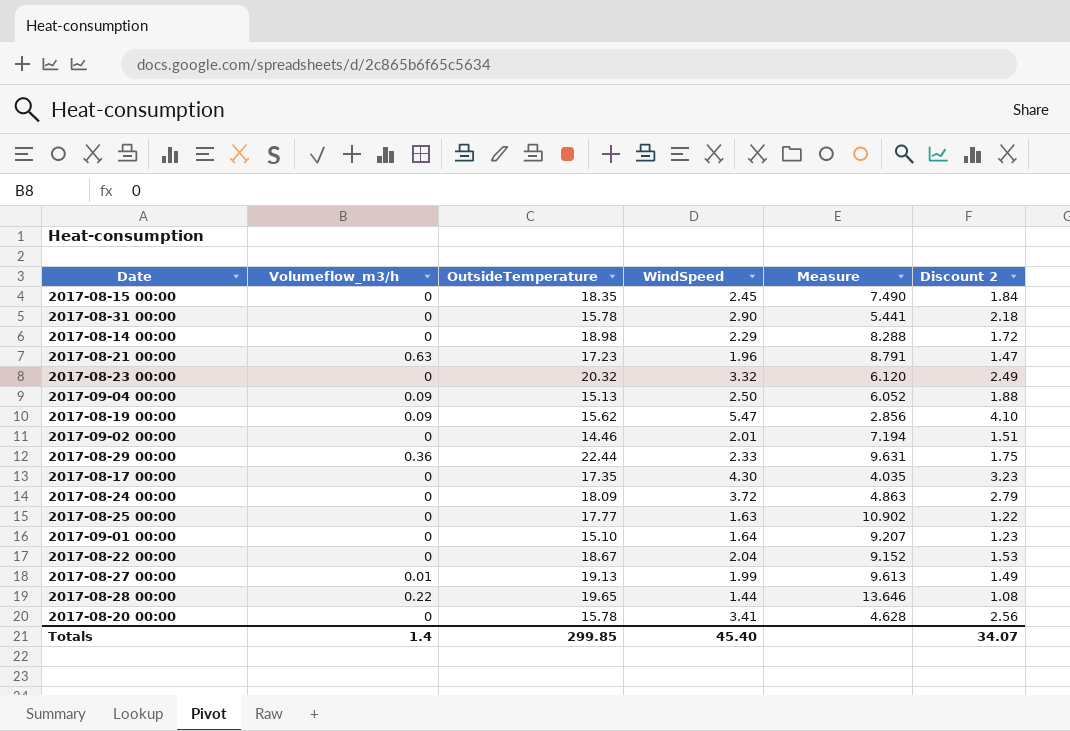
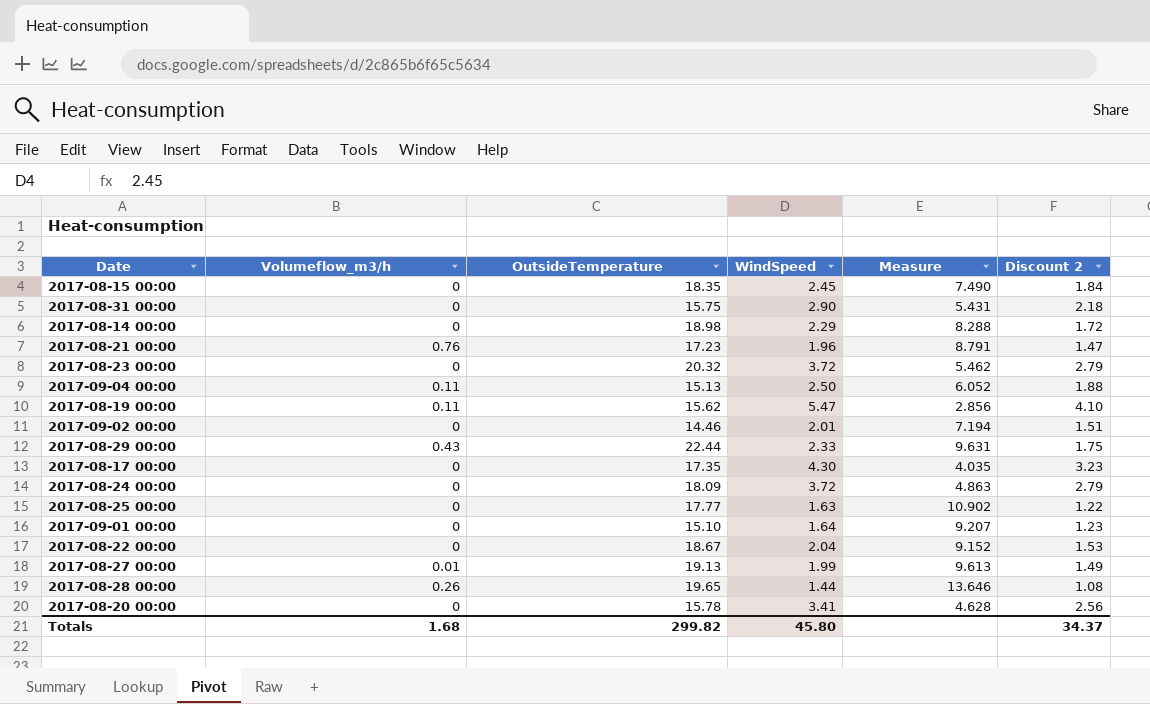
2017-08-31 00:00 | OutsideTemperature: 15.78 -> 15.75
2017-08-31 00:00 | Measure: 5.441 -> 5.431
2017-08-21 00:00 | Volumeflow_m3/h: 0.63 -> 0.76
2017-08-23 00:00 | WindSpeed: 3.32 -> 3.72
2017-08-23 00:00 | Measure: 6.120 -> 5.462
2017-08-23 00:00 | Discount 2: 2.49 -> 2.79
2017-09-04 00:00 | Volumeflow_m3/h: 0.09 -> 0.11
2017-08-19 00:00 | Volumeflow_m3/h: 0.09 -> 0.11
2017-08-29 00:00 | Volumeflow_m3/h: 0.36 -> 0.43
2017-08-28 00:00 | Volumeflow_m3/h: 0.22 -> 0.26
Totals | Volumeflow_m3/h: 1.4 -> 1.68
Totals | OutsideTemperature: 299.85 -> 299.82
Totals | WindSpeed: 45.40 -> 45.80
Totals | Discount 2: 34.07 -> 34.37

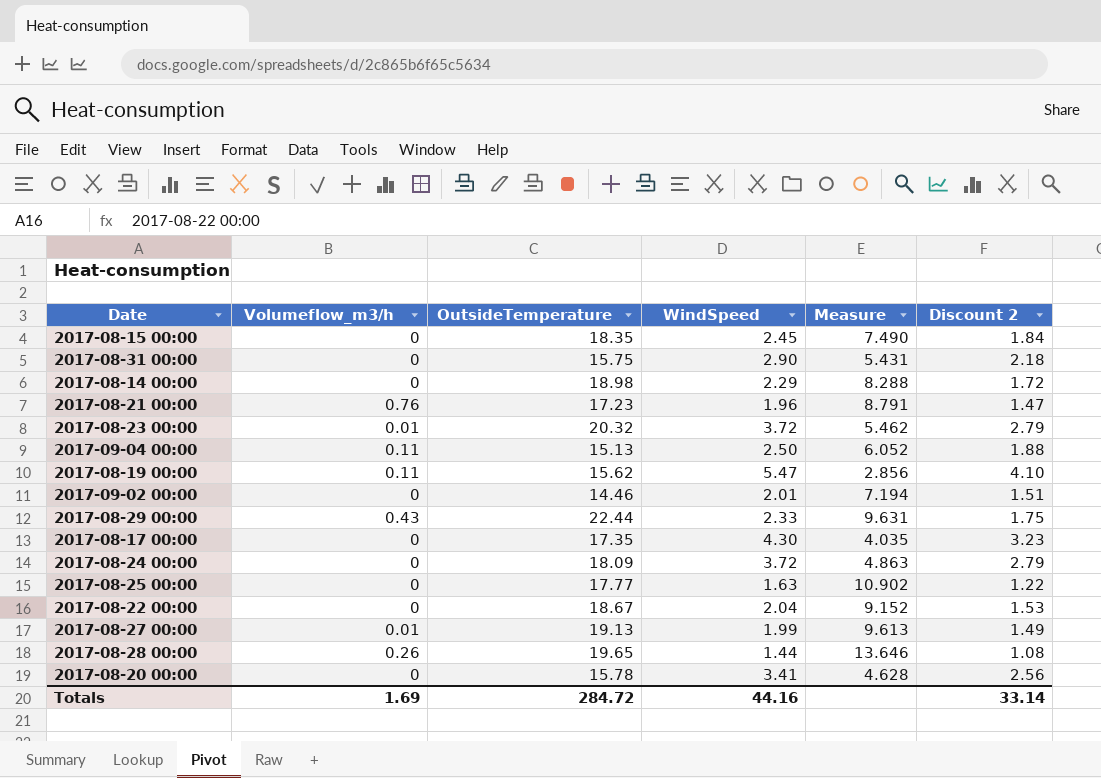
row 2017-09-01 00:00: 0 | 15.10 | 1.64 | 9.207 | 1.23 -> none
2017-08-23 00:00 | Volumeflow_m3/h: 0 -> 0.01
Totals | Volumeflow_m3/h: 1.68 -> 1.69
Totals | OutsideTemperature: 299.82 -> 284.72
Totals | WindSpeed: 45.80 -> 44.16
Totals | Discount 2: 34.37 -> 33.14

